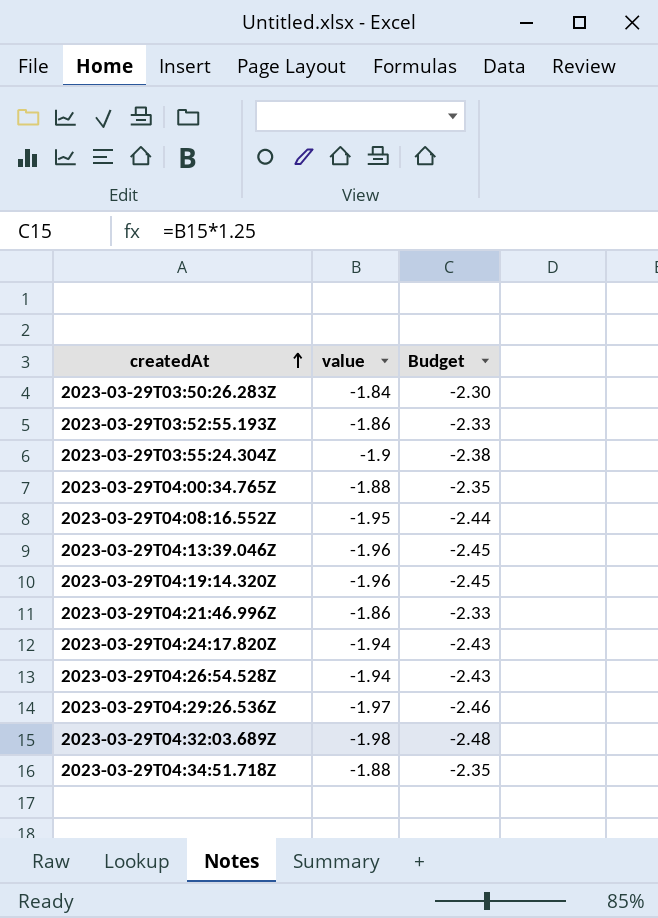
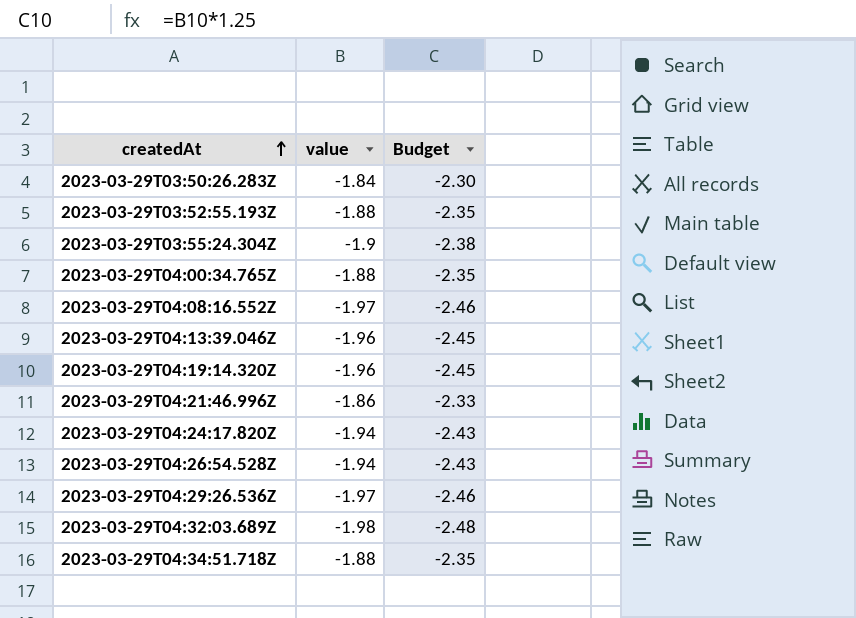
2023-03-29T03:52:55.193Z | value: -1.86 -> -1.88
2023-03-29T03:52:55.193Z | Budget: -2.33 -> -2.35
2023-03-29T04:08:16.552Z | value: -1.95 -> -1.97
2023-03-29T04:08:16.552Z | Budget: -2.44 -> -2.46

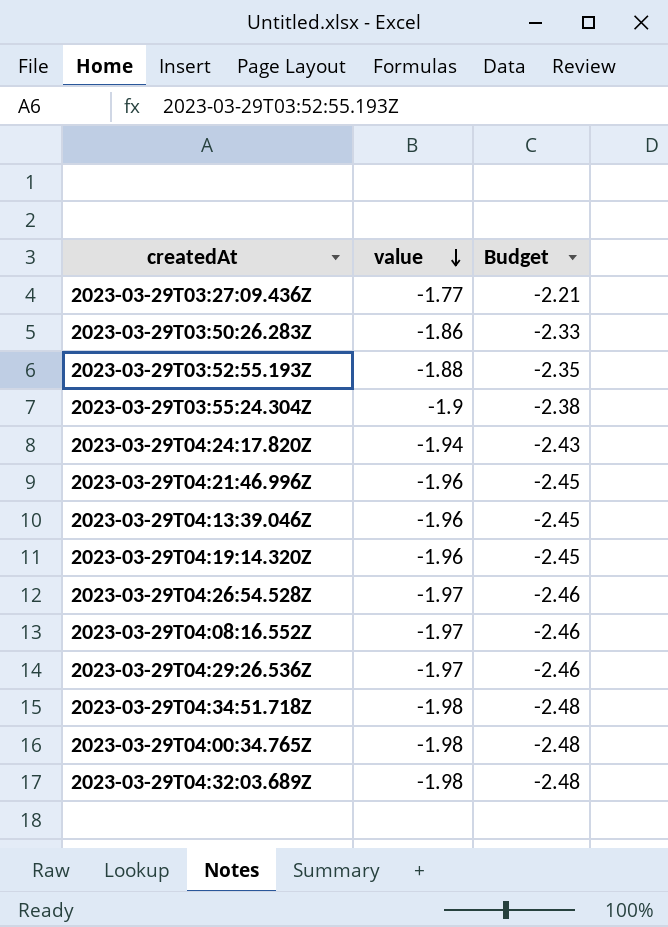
row order: createdAt ascending -> value descending
row 2023-03-29T03:27:09.436Z: none -> -1.77 | -2.21
2023-03-29T03:50:26.283Z | value: -1.84 -> -1.86
2023-03-29T03:50:26.283Z | Budget: -2.30 -> -2.33
2023-03-29T04:21:46.996Z | value: -1.86 -> -1.96
2023-03-29T04:21:46.996Z | Budget: -2.33 -> -2.45
2023-03-29T04:26:54.528Z | value: -1.94 -> -1.97
2023-03-29T04:26:54.528Z | Budget: -2.43 -> -2.46
2023-03-29T04:34:51.718Z | value: -1.88 -> -1.98
2023-03-29T04:34:51.718Z | Budget: -2.35 -> -2.48
2023-03-29T04:00:34.765Z | value: -1.88 -> -1.98
2023-03-29T04:00:34.765Z | Budget: -2.35 -> -2.48

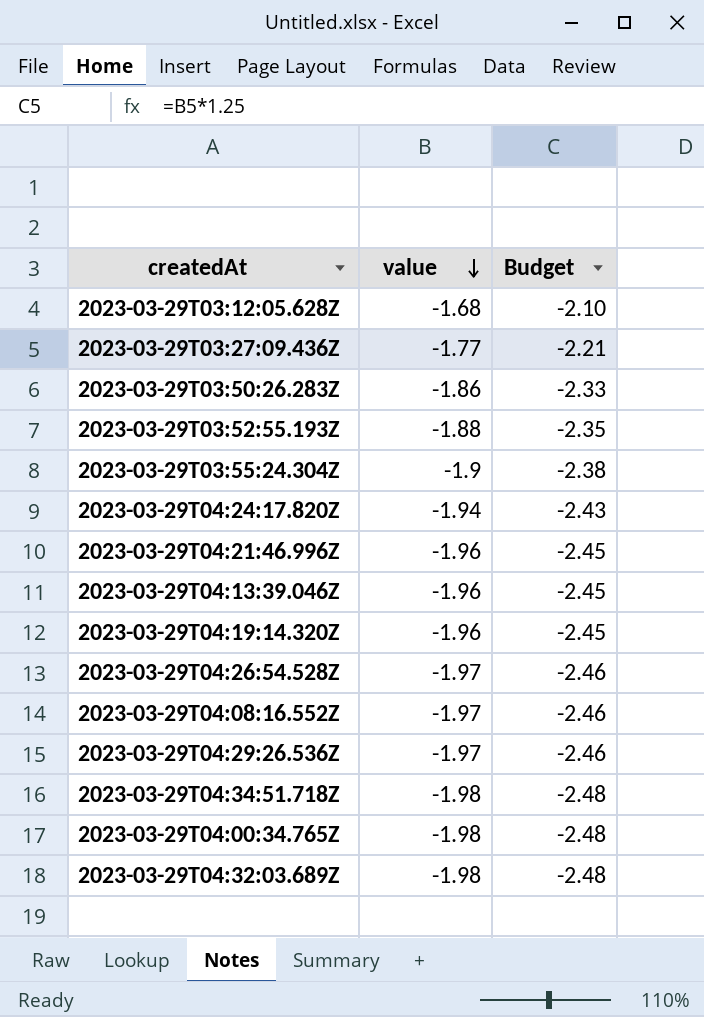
row 2023-03-29T03:12:05.628Z: none -> -1.68 | -2.10

